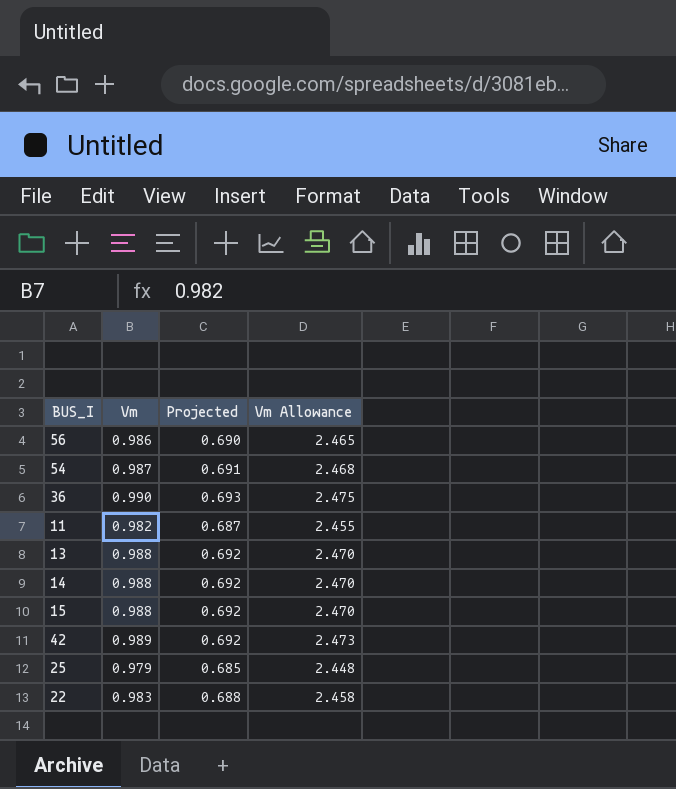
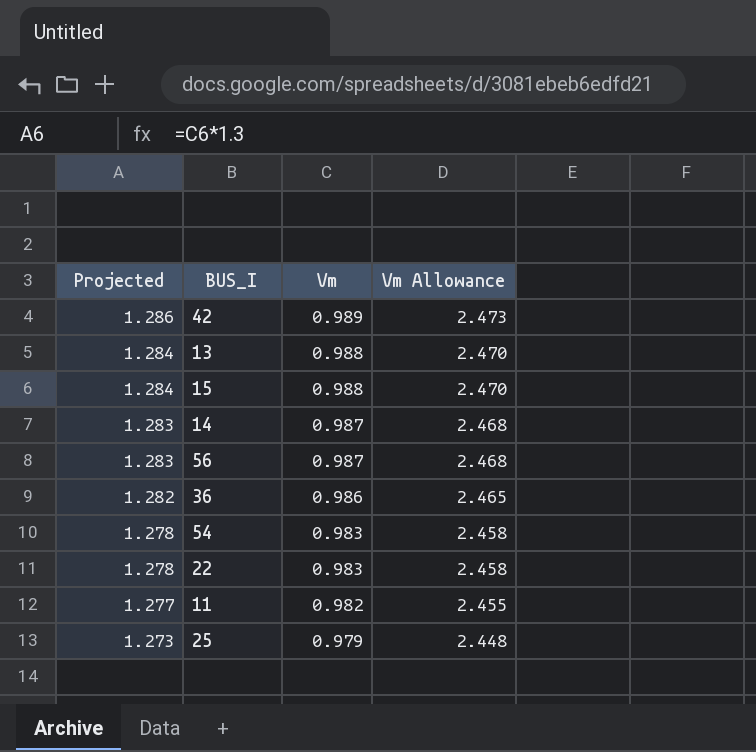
row order: none -> Projected descending
column Projected | formula: [Vm] * 0.7 -> [Vm] * 1.3
column Projected | position: 3 -> 1
14 | Vm: 0.988 -> 0.987
14 | Vm Allowance: 2.470 -> 2.468
56 | Vm: 0.986 -> 0.987
56 | Vm Allowance: 2.465 -> 2.468
36 | Vm: 0.990 -> 0.986
36 | Vm Allowance: 2.475 -> 2.465
54 | Vm: 0.987 -> 0.983
54 | Vm Allowance: 2.468 -> 2.458

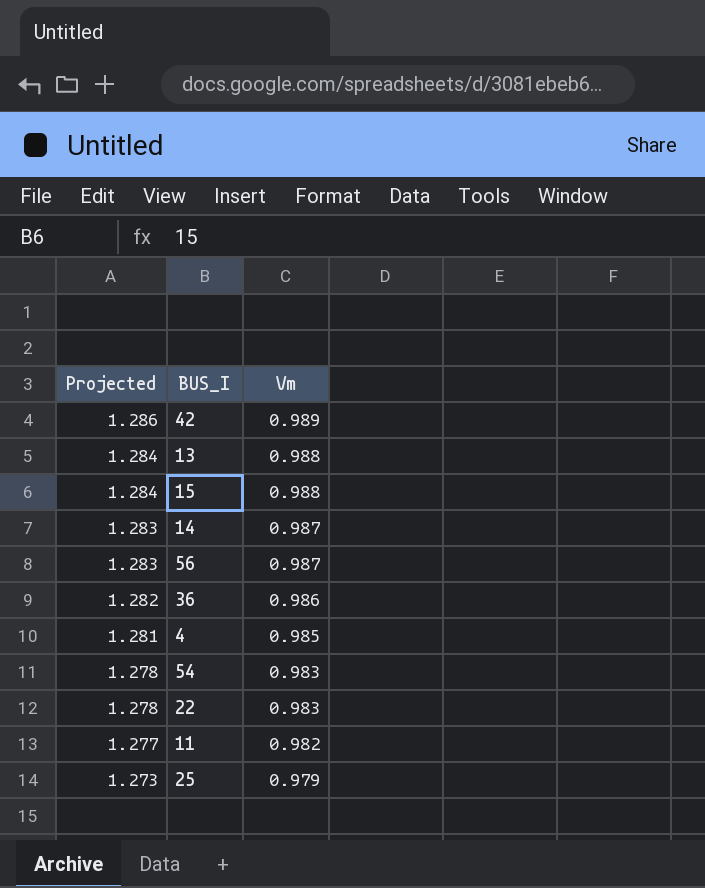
column Vm Allowance | formula: [Vm] * 2.5 -> none
row 4: none -> 1.281 | 0.985

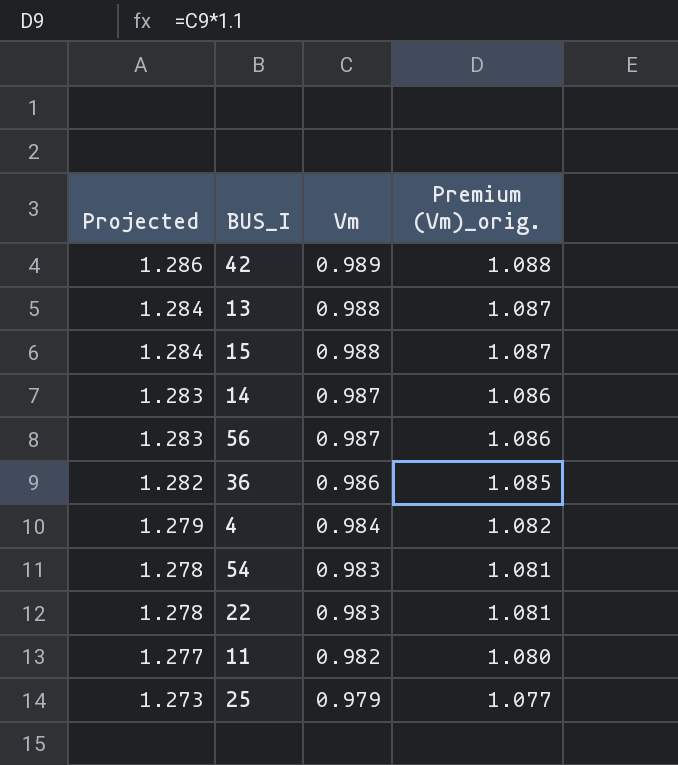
column Premium (Vm)_orig. | formula: none -> [Vm] * 1.1
4 | Projected: 1.281 -> 1.279
4 | Vm: 0.985 -> 0.984

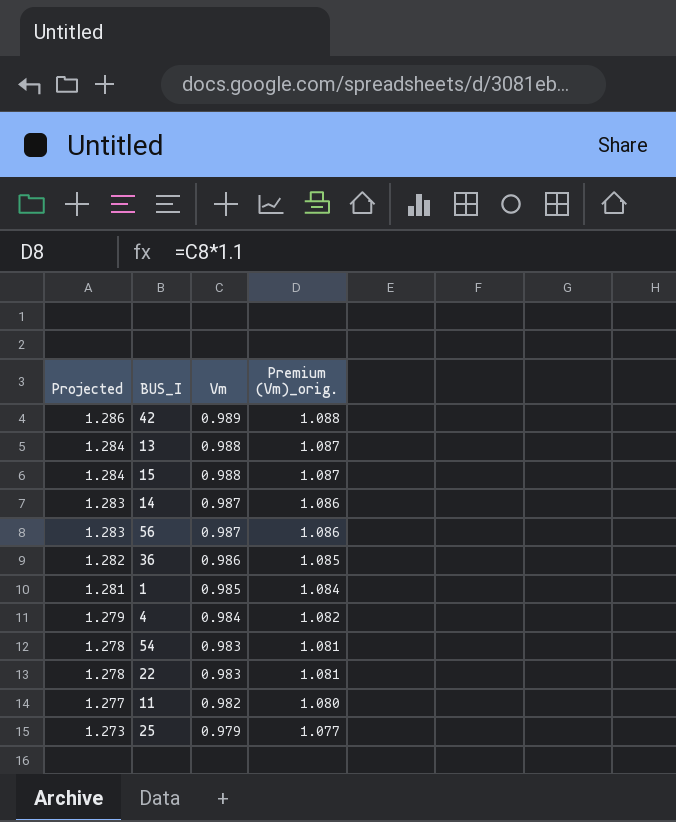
row 1: none -> 1.281 | 0.985 | 1.084

